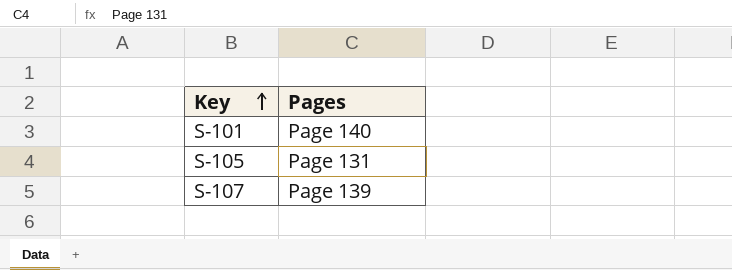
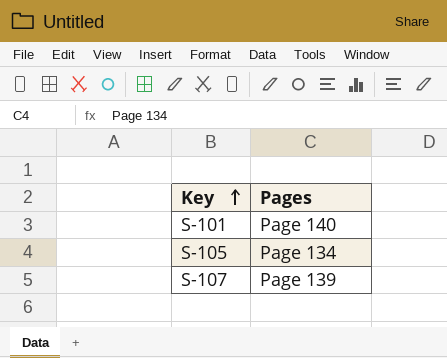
S-105 | Pages: Page 131 -> Page 134

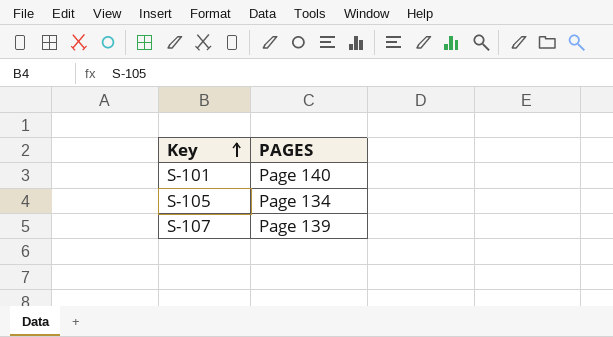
column name: Pages -> PAGES

